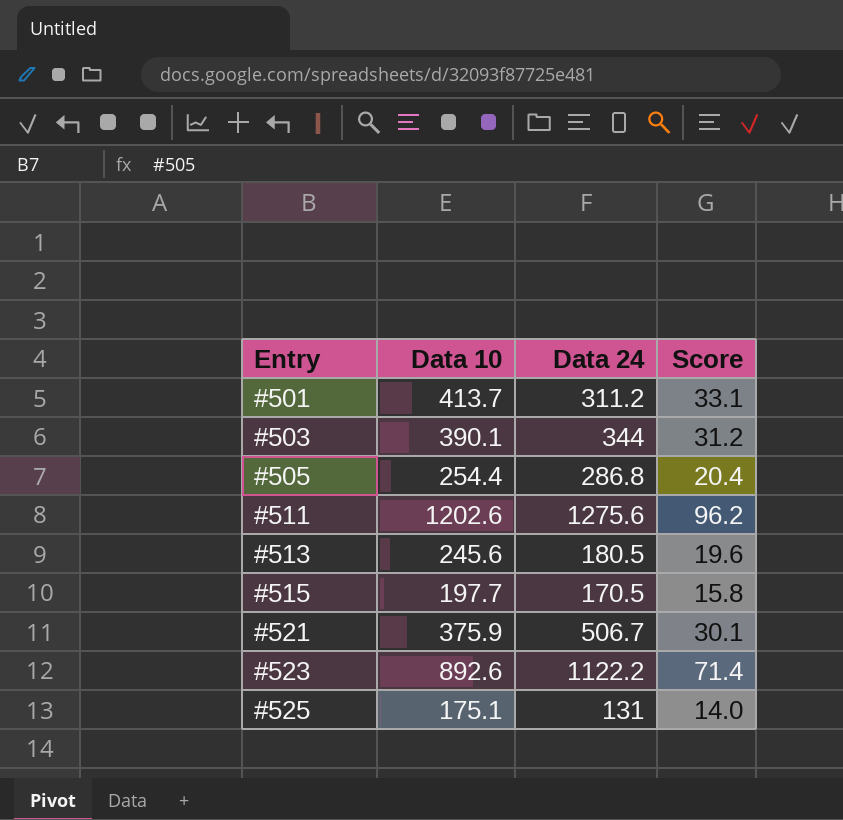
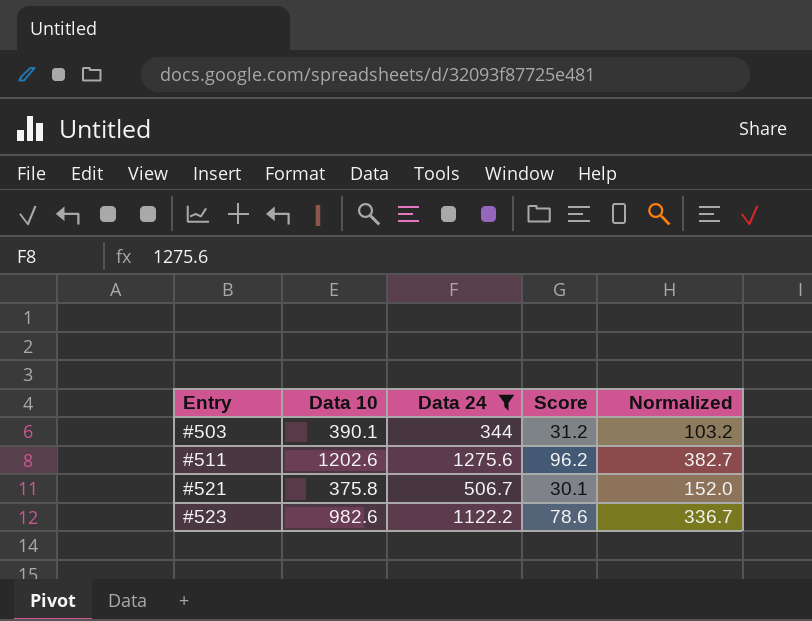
filter: none -> Data 24 >= 344
column Normalized | formula: none -> [Data 24] * 0.3
#521 | Data 10: 375.9 -> 375.8
#523 | Data 10: 892.6 -> 982.6
#523 | Score: 71.4 -> 78.6

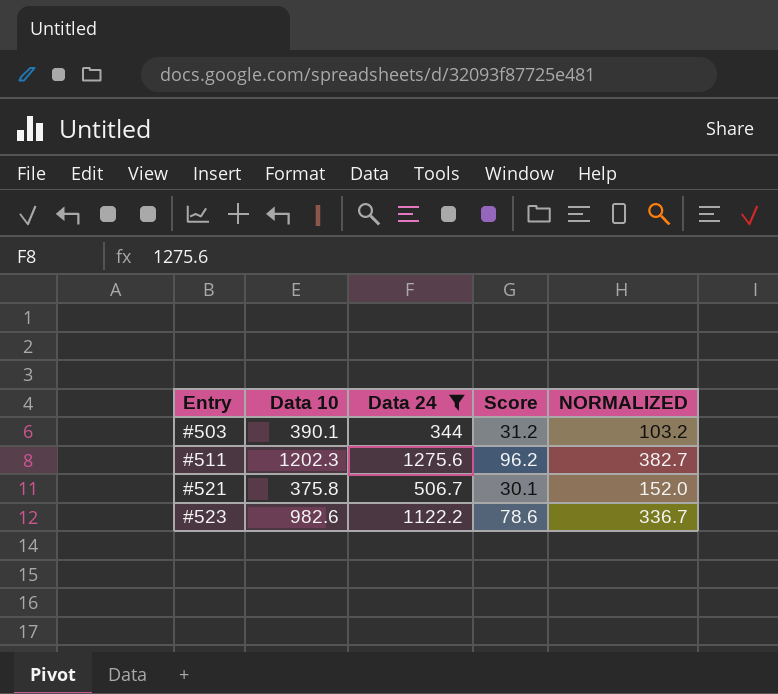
column name: Normalized -> NORMALIZED
#511 | Data 10: 1202.6 -> 1202.3

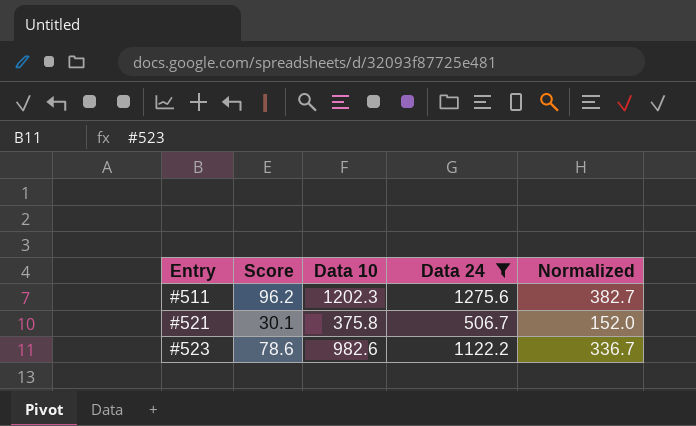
column Score | position: 4 -> 2
column name: NORMALIZED -> Normalized
row #503: 390.1 | 344 | 31.2 | 103.2 -> none

